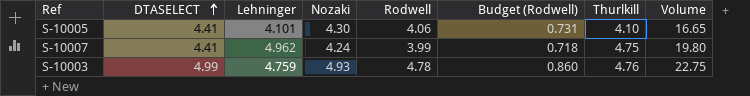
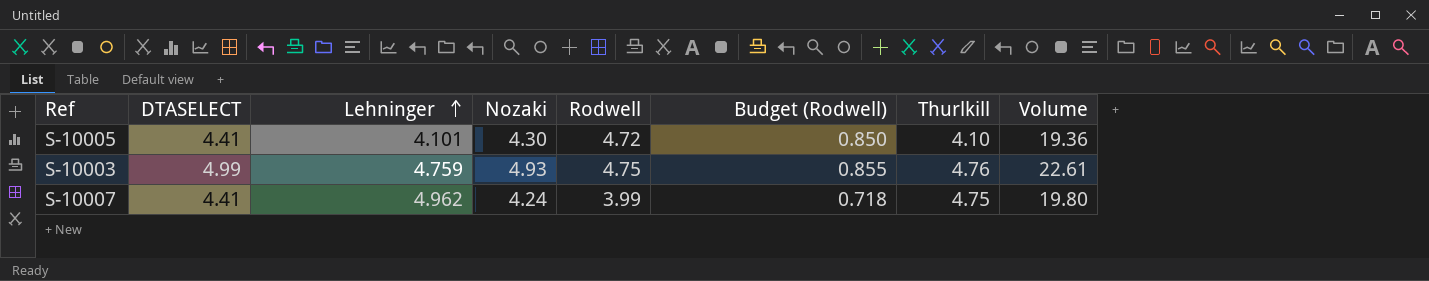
row order: DTASELECT ascending -> Lehninger ascending
S-10005 | Rodwell: 4.06 -> 4.72
S-10005 | Budget (Rodwell): 0.731 -> 0.850
S-10005 | Volume: 16.65 -> 19.36
S-10003 | Rodwell: 4.78 -> 4.75
S-10003 | Budget (Rodwell): 0.860 -> 0.855
S-10003 | Volume: 22.75 -> 22.61

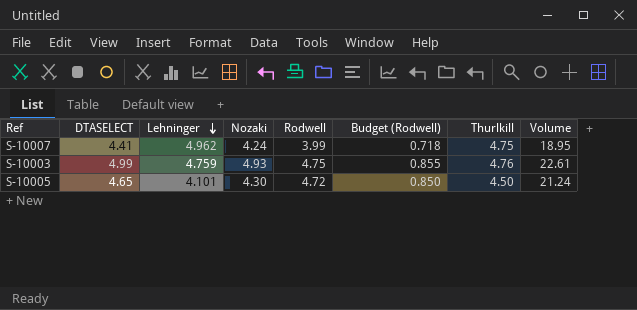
row order: Lehninger ascending -> Lehninger descending
column Volume | formula: [Lehninger] * [Rodwell] -> [Rodwell] * [Thurlkill]
S-10005 | DTASELECT: 4.41 -> 4.65
S-10005 | Thurlkill: 4.10 -> 4.50

